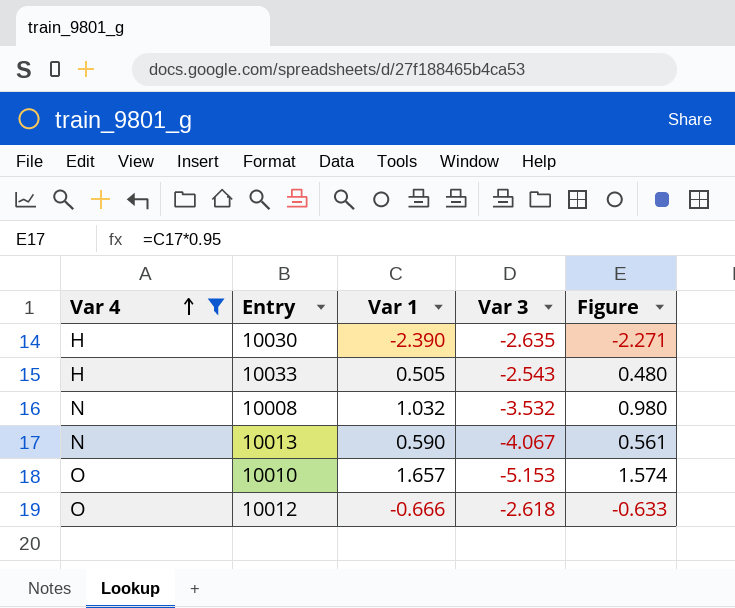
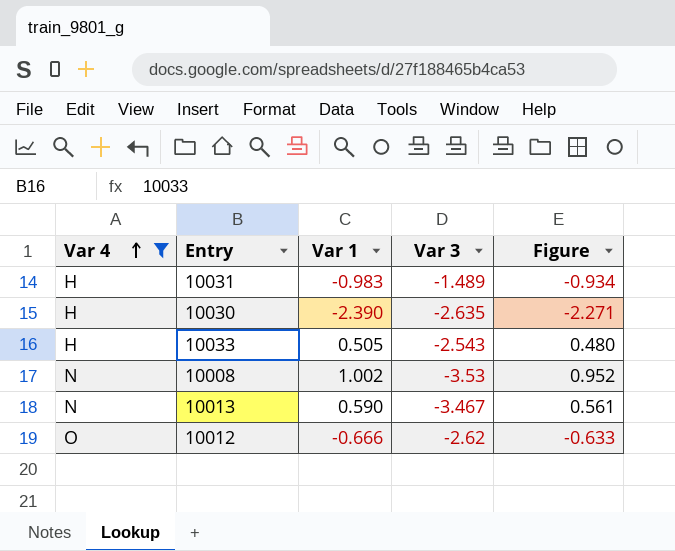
row 10010: O | 1.657 | -5.153 | 1.574 -> none
row 10031: none -> H | -0.983 | -1.489 | -0.934
10008 | Var 1: 1.032 -> 1.002
10008 | Var 3: -3.532 -> -3.53
10008 | Figure: 0.980 -> 0.952
10013 | Var 3: -4.067 -> -3.467
10012 | Var 3: -2.618 -> -2.62

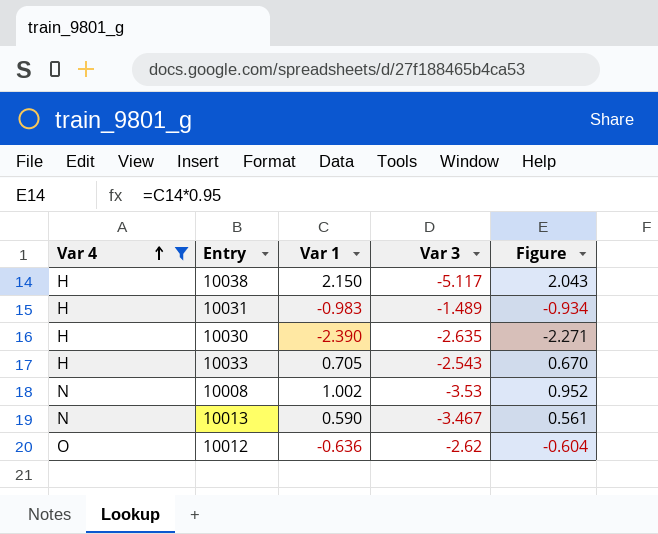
row 10038: none -> H | 2.150 | -5.117 | 2.043
10033 | Var 1: 0.505 -> 0.705
10033 | Figure: 0.480 -> 0.670
10012 | Var 1: -0.666 -> -0.636
10012 | Figure: -0.633 -> -0.604

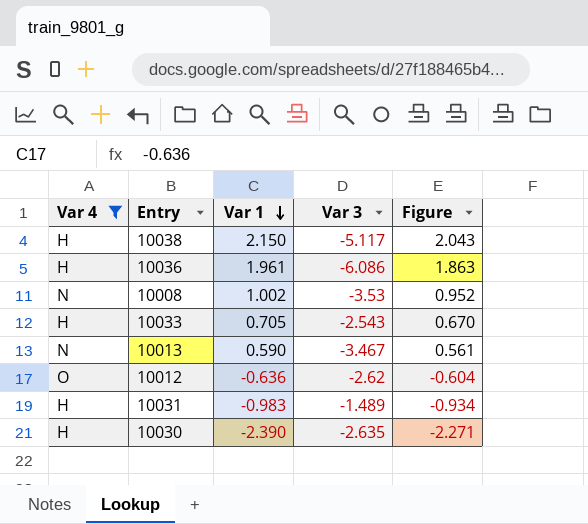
row order: Var 4 ascending -> Var 1 descending
row 10036: none -> H | 1.961 | -6.086 | 1.863

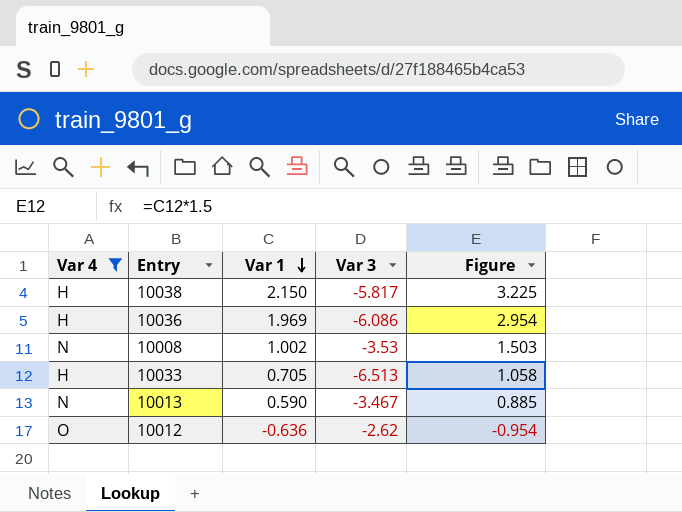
column Figure | formula: [Var 1] * 0.95 -> [Var 1] * 1.5
row 10031: H | -0.983 | -1.489 | -0.934 -> none
row 10030: H | -2.390 | -2.635 | -2.271 -> none
10038 | Var 3: -5.117 -> -5.817
10036 | Var 1: 1.961 -> 1.969
10033 | Var 3: -2.543 -> -6.513

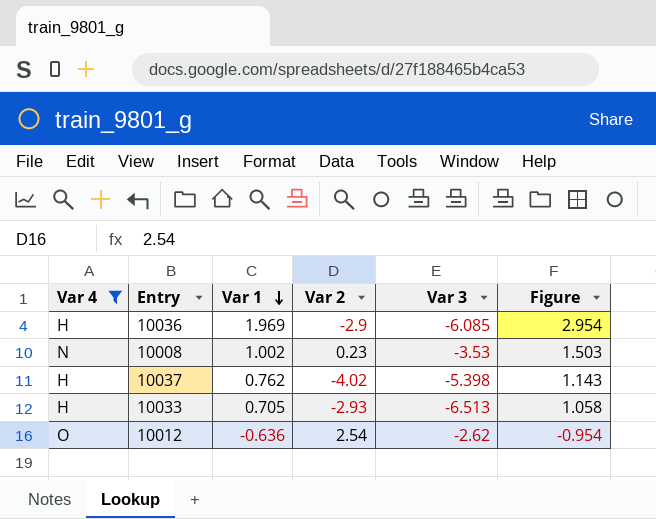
column Var 2 | position: none -> 4
row 10038: H | 2.150 | -5.817 | 3.225 -> none
row 10013: N | 0.590 | -3.467 | 0.885 -> none
10036 | Var 3: -6.086 -> -6.085
row 10037: none -> H | 0.762 | -4.02 | -5.398 | 1.143

